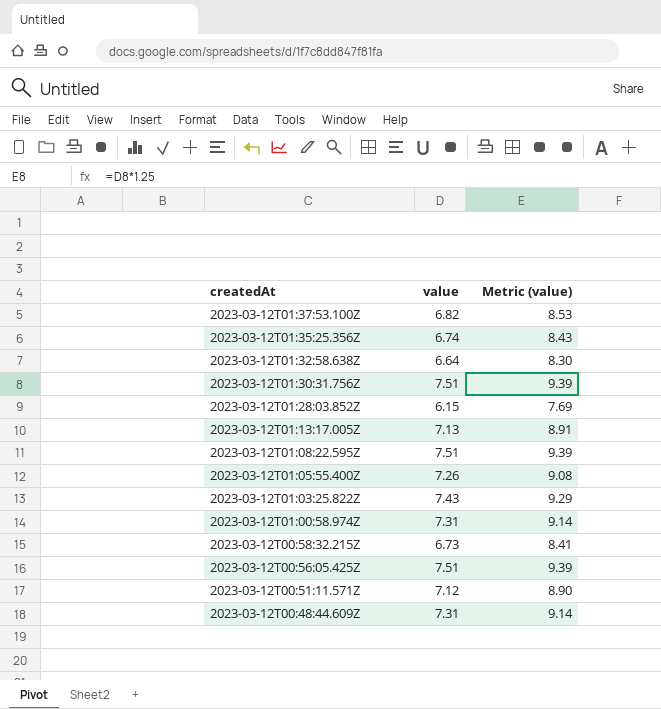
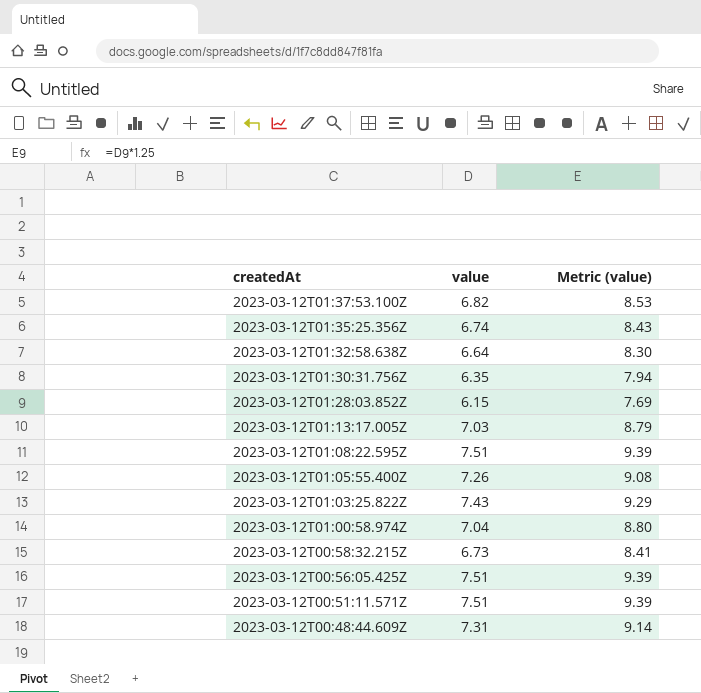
2023-03-12T01:30:31.756Z | value: 7.51 -> 6.35
2023-03-12T01:30:31.756Z | Metric (value): 9.39 -> 7.94
2023-03-12T01:13:17.005Z | value: 7.13 -> 7.03
2023-03-12T01:13:17.005Z | Metric (value): 8.91 -> 8.79
2023-03-12T01:00:58.974Z | value: 7.31 -> 7.04
2023-03-12T01:00:58.974Z | Metric (value): 9.14 -> 8.80
2023-03-12T00:51:11.571Z | value: 7.12 -> 7.51
2023-03-12T00:51:11.571Z | Metric (value): 8.90 -> 9.39

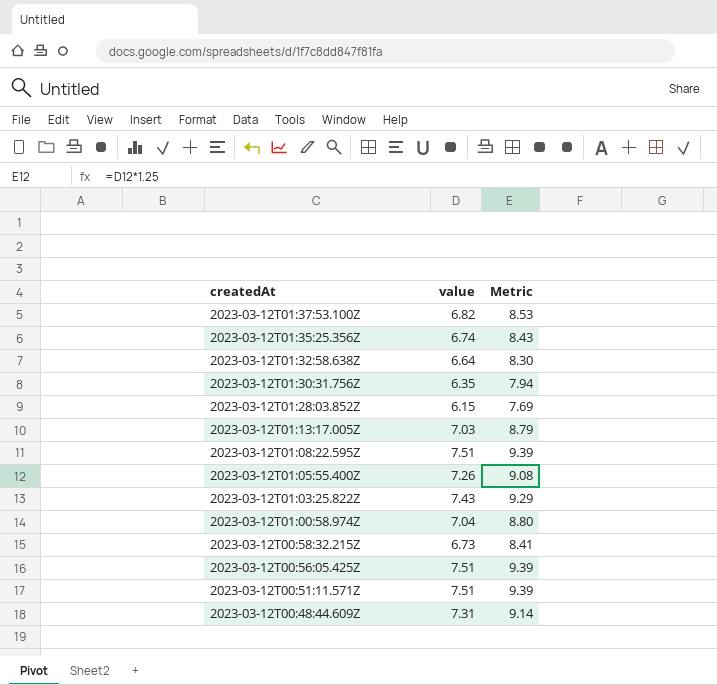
column name: Metric (value) -> Metric

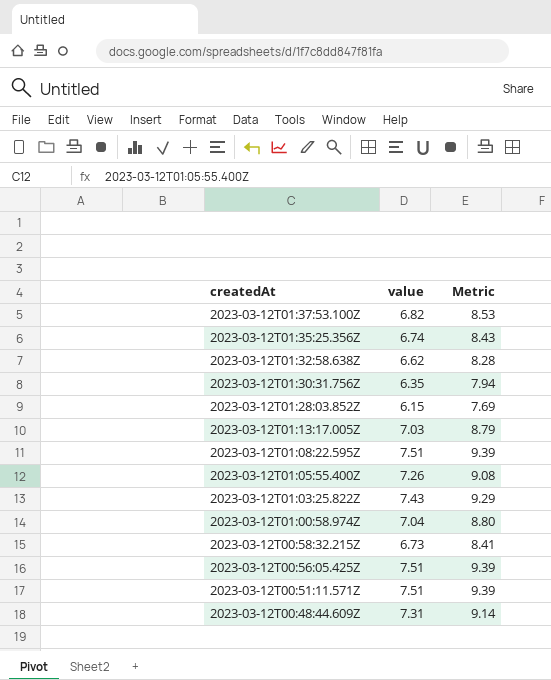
2023-03-12T01:32:58.638Z | value: 6.64 -> 6.62
2023-03-12T01:32:58.638Z | Metric: 8.30 -> 8.28

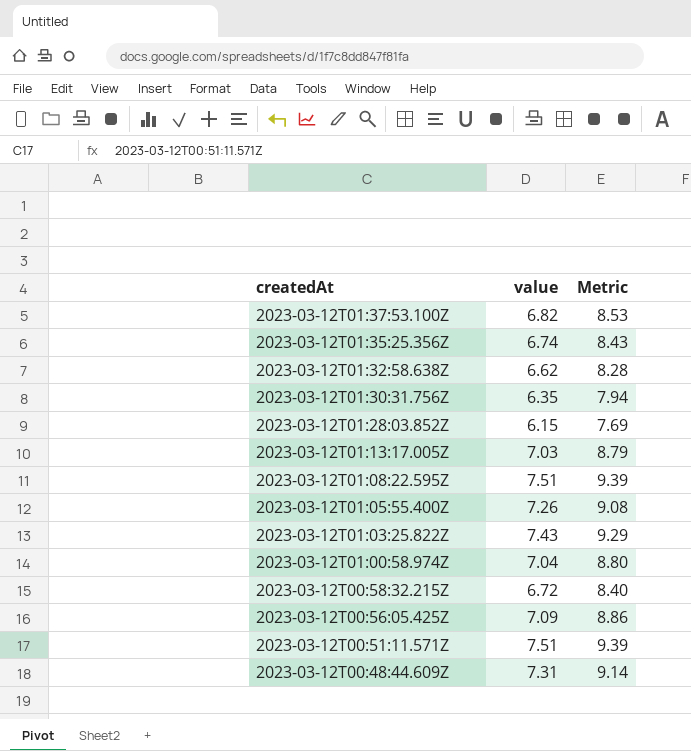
2023-03-12T00:58:32.215Z | value: 6.73 -> 6.72
2023-03-12T00:58:32.215Z | Metric: 8.41 -> 8.40
2023-03-12T00:56:05.425Z | value: 7.51 -> 7.09
2023-03-12T00:56:05.425Z | Metric: 9.39 -> 8.86

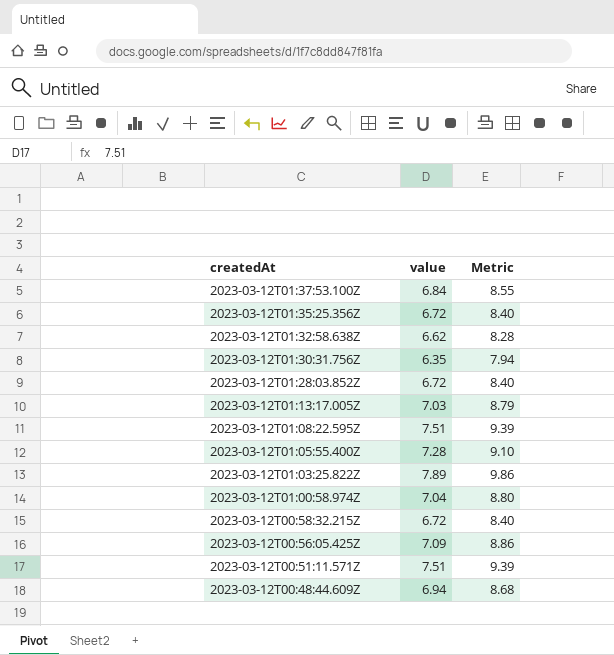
2023-03-12T01:37:53.100Z | value: 6.82 -> 6.84
2023-03-12T01:37:53.100Z | Metric: 8.53 -> 8.55
2023-03-12T01:35:25.356Z | value: 6.74 -> 6.72
2023-03-12T01:35:25.356Z | Metric: 8.43 -> 8.40
2023-03-12T01:28:03.852Z | value: 6.15 -> 6.72
2023-03-12T01:28:03.852Z | Metric: 7.69 -> 8.40
2023-03-12T01:05:55.400Z | value: 7.26 -> 7.28
2023-03-12T01:05:55.400Z | Metric: 9.08 -> 9.10
2023-03-12T01:03:25.822Z | value: 7.43 -> 7.89
2023-03-12T01:03:25.822Z | Metric: 9.29 -> 9.86
2023-03-12T00:48:44.609Z | value: 7.31 -> 6.94
2023-03-12T00:48:44.609Z | Metric: 9.14 -> 8.68

